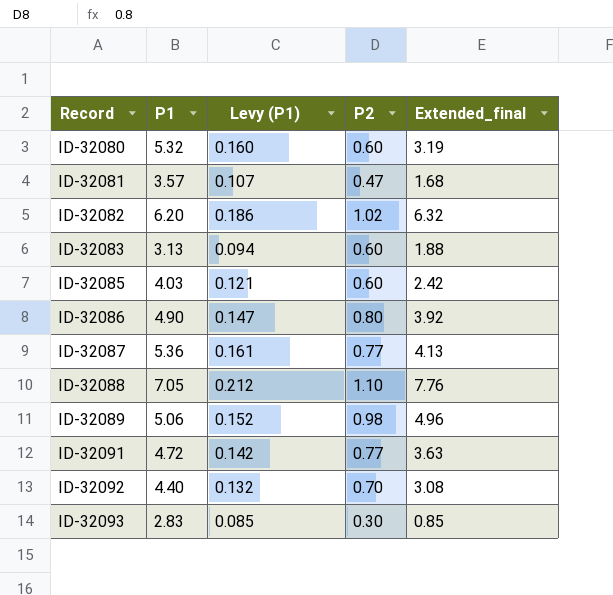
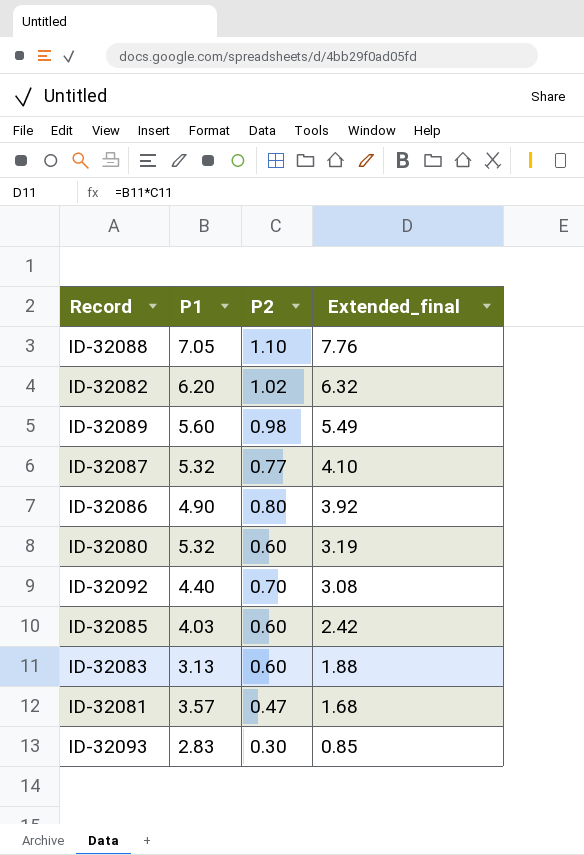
row order: Record ascending -> Extended_final descending
column Levy (P1) | formula: [P1] * 0.03 -> none
row ID-32091: 4.72 | 0.142 | 0.77 | 3.63 -> none
ID-32089 | P1: 5.06 -> 5.60
ID-32089 | Extended_final: 4.96 -> 5.49
ID-32087 | P1: 5.36 -> 5.32
ID-32087 | Extended_final: 4.13 -> 4.10

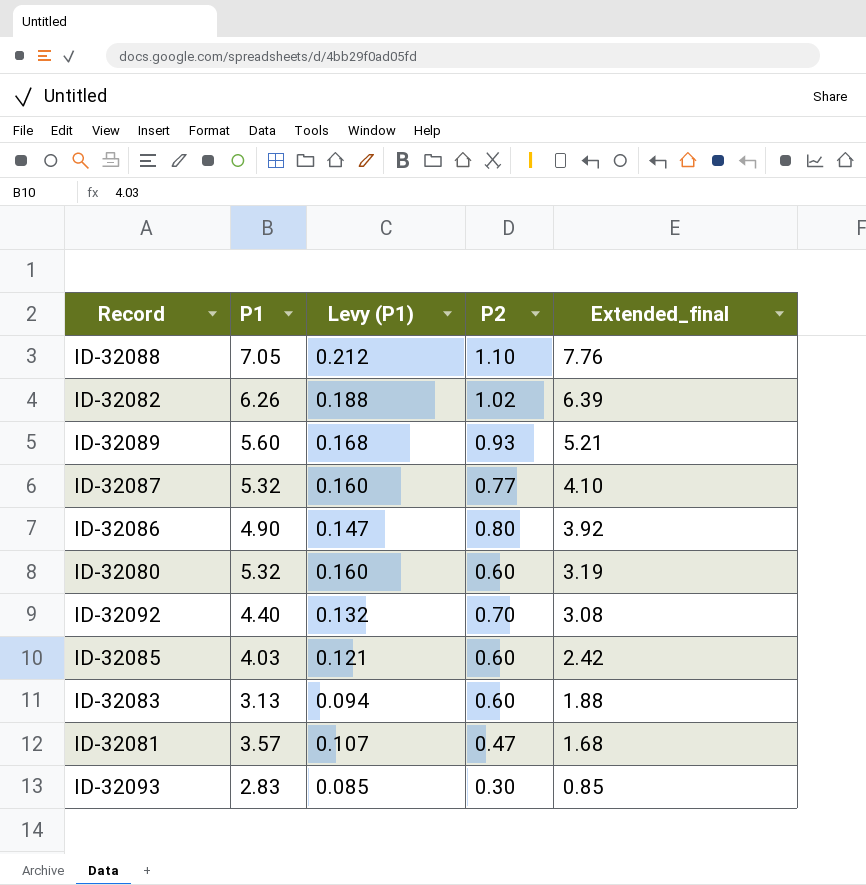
column Levy (P1) | formula: none -> [P1] * 0.03
ID-32082 | P1: 6.20 -> 6.26
ID-32082 | Extended_final: 6.32 -> 6.39
ID-32089 | P2: 0.98 -> 0.93
ID-32089 | Extended_final: 5.49 -> 5.21

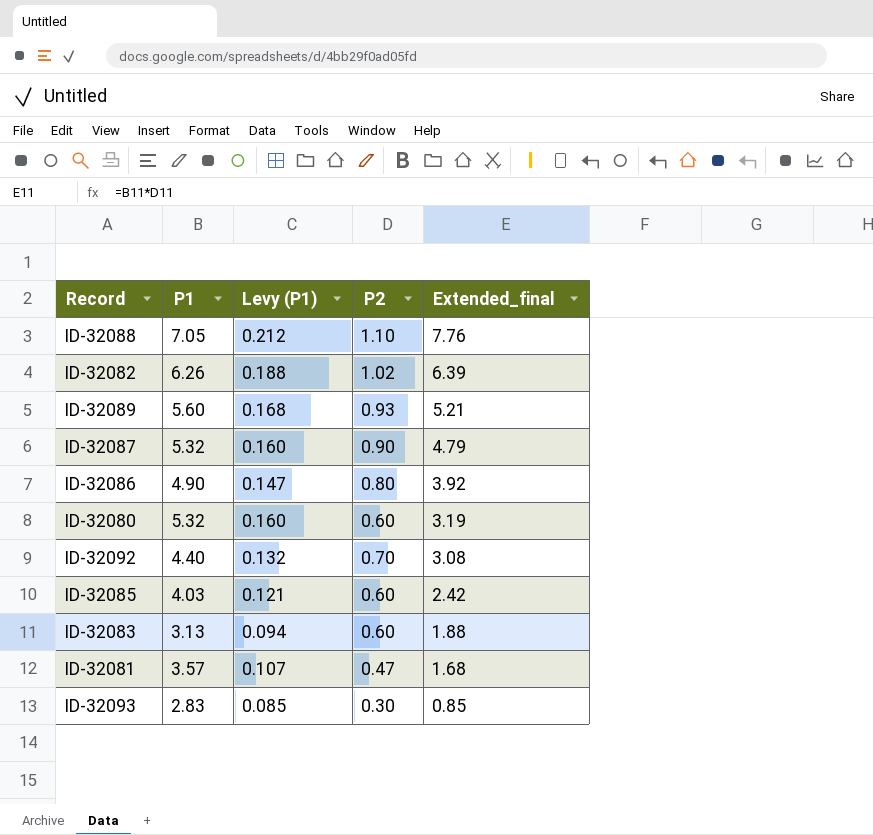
ID-32087 | P2: 0.77 -> 0.90
ID-32087 | Extended_final: 4.10 -> 4.79

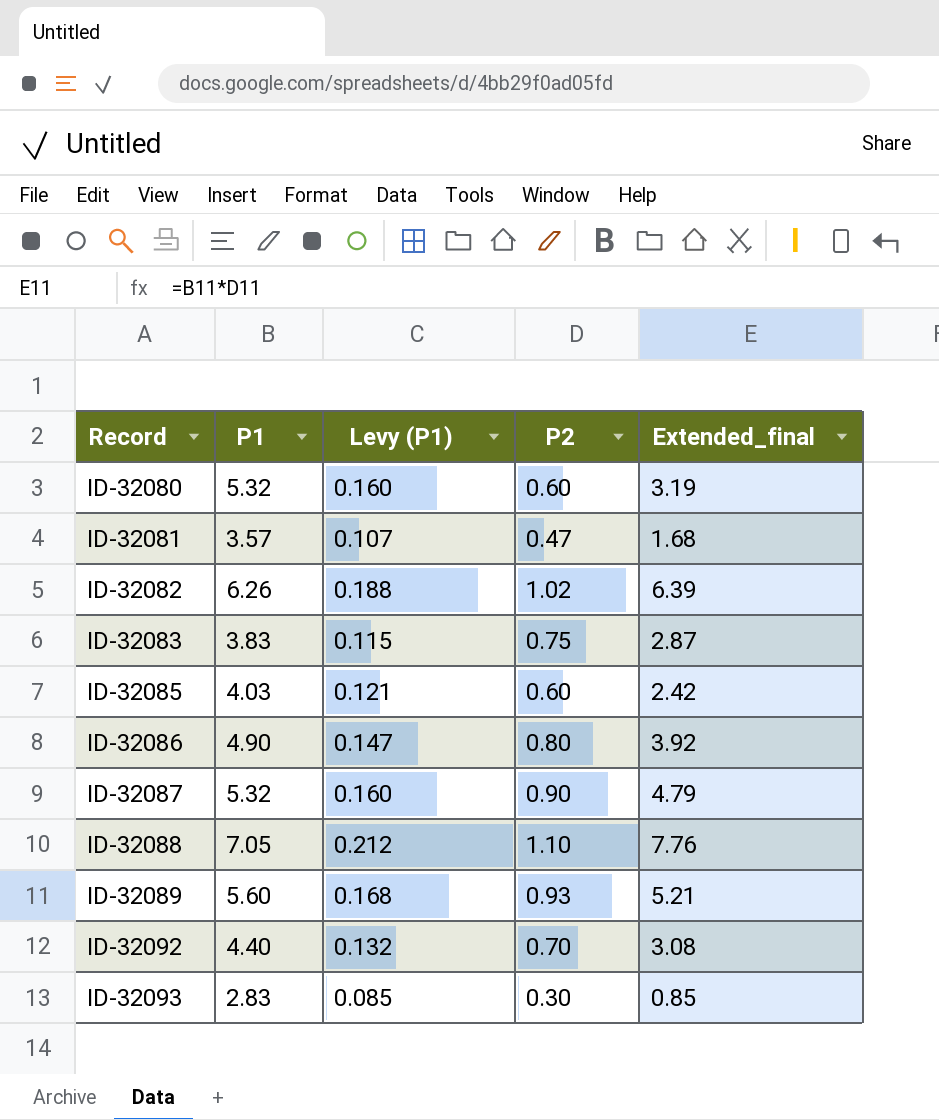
row order: Extended_final descending -> Record ascending
ID-32083 | P1: 3.13 -> 3.83
ID-32083 | Levy (P1): 0.094 -> 0.115
ID-32083 | P2: 0.60 -> 0.75
ID-32083 | Extended_final: 1.88 -> 2.87

